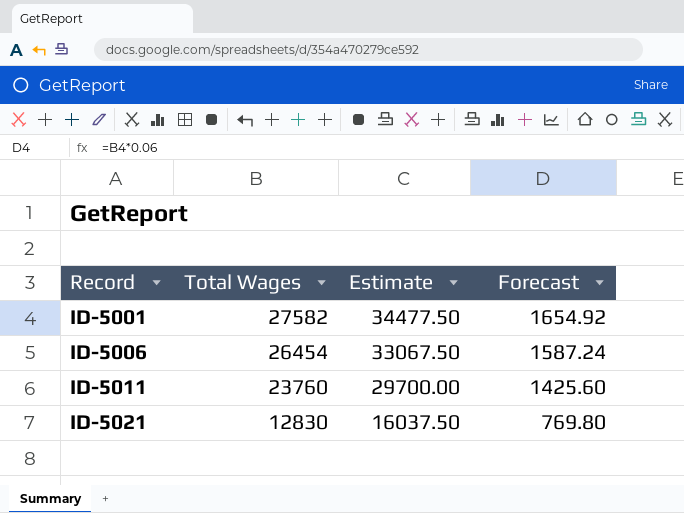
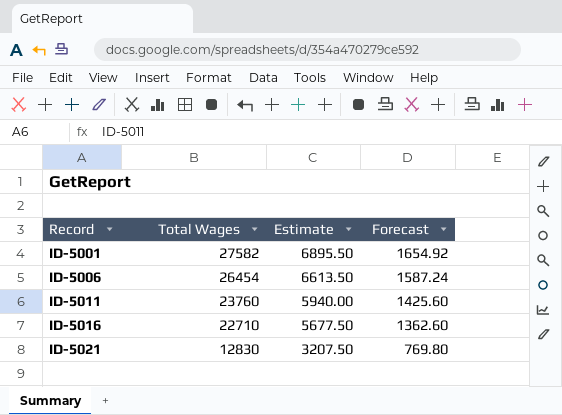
column Estimate | formula: [Total Wages] * 1.25 -> [Total Wages] * 0.25
row ID-5016: none -> 22710 | 5677.50 | 1362.60

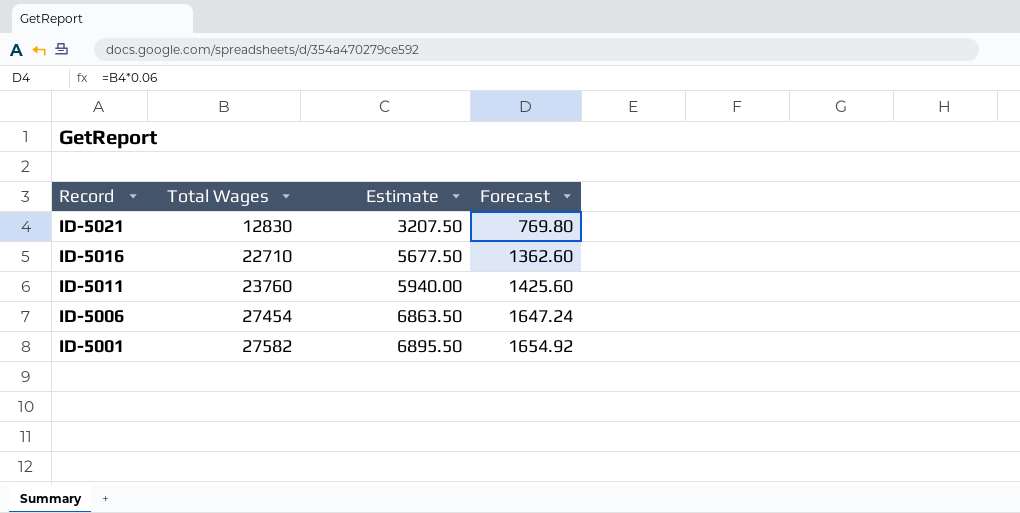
row order: Record ascending -> Record descending
ID-5006 | Total Wages: 26454 -> 27454
ID-5006 | Estimate: 6613.50 -> 6863.50
ID-5006 | Forecast: 1587.24 -> 1647.24

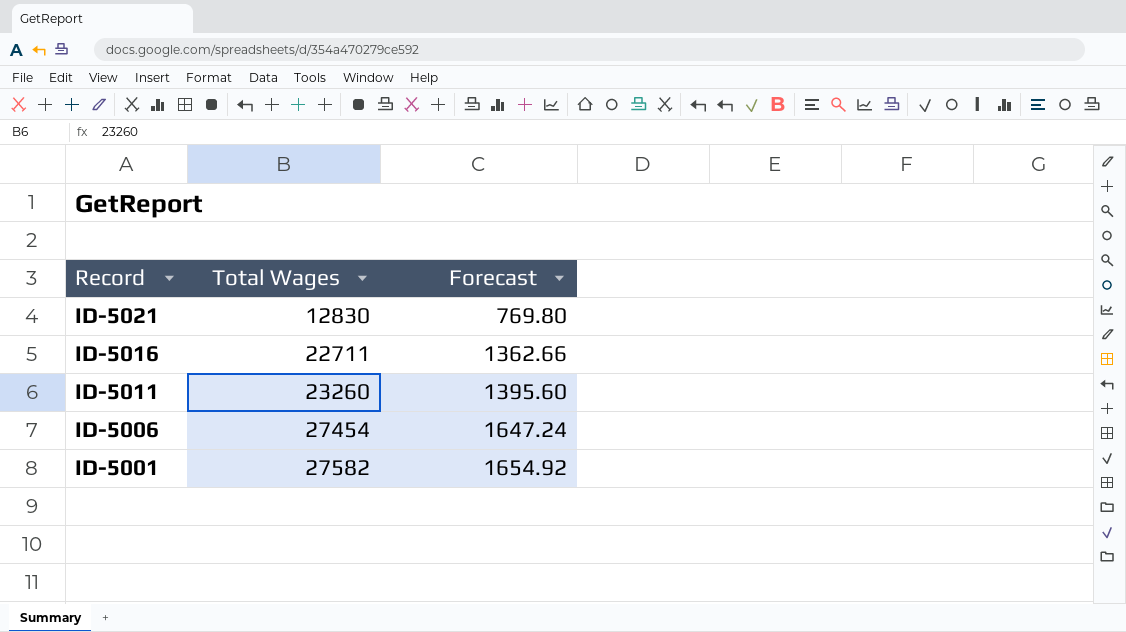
column Estimate | formula: [Total Wages] * 0.25 -> none
ID-5016 | Total Wages: 22710 -> 22711
ID-5016 | Forecast: 1362.60 -> 1362.66
ID-5011 | Total Wages: 23760 -> 23260
ID-5011 | Forecast: 1425.60 -> 1395.60

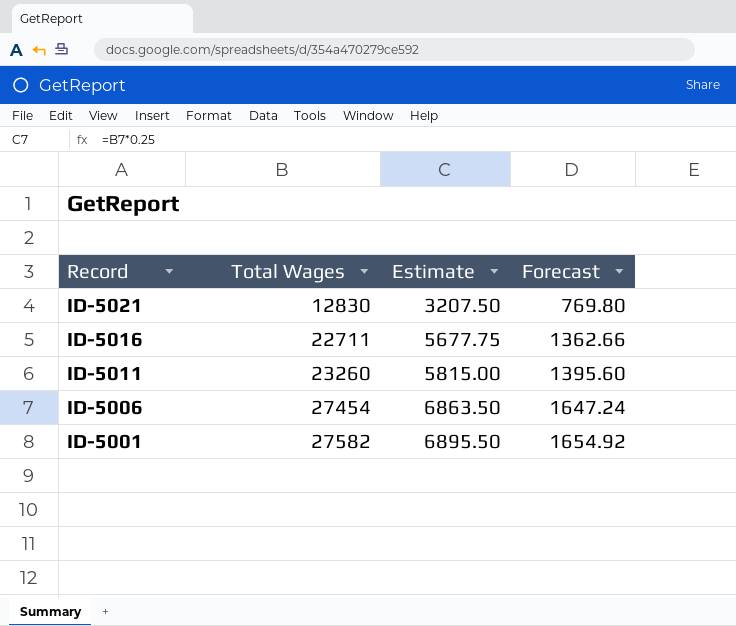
column Estimate | formula: none -> [Total Wages] * 0.25

